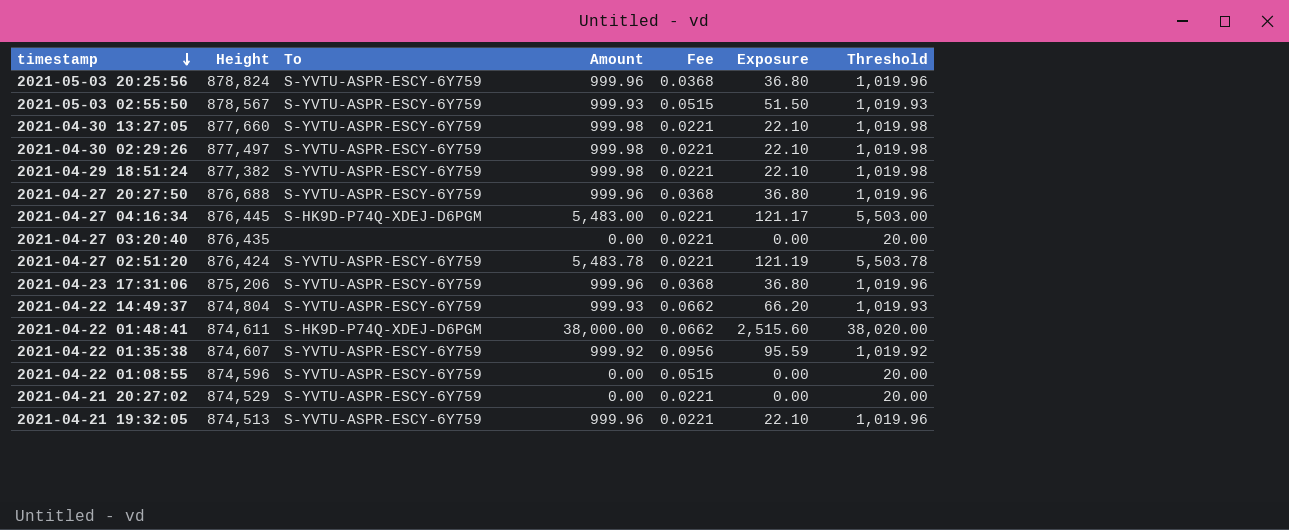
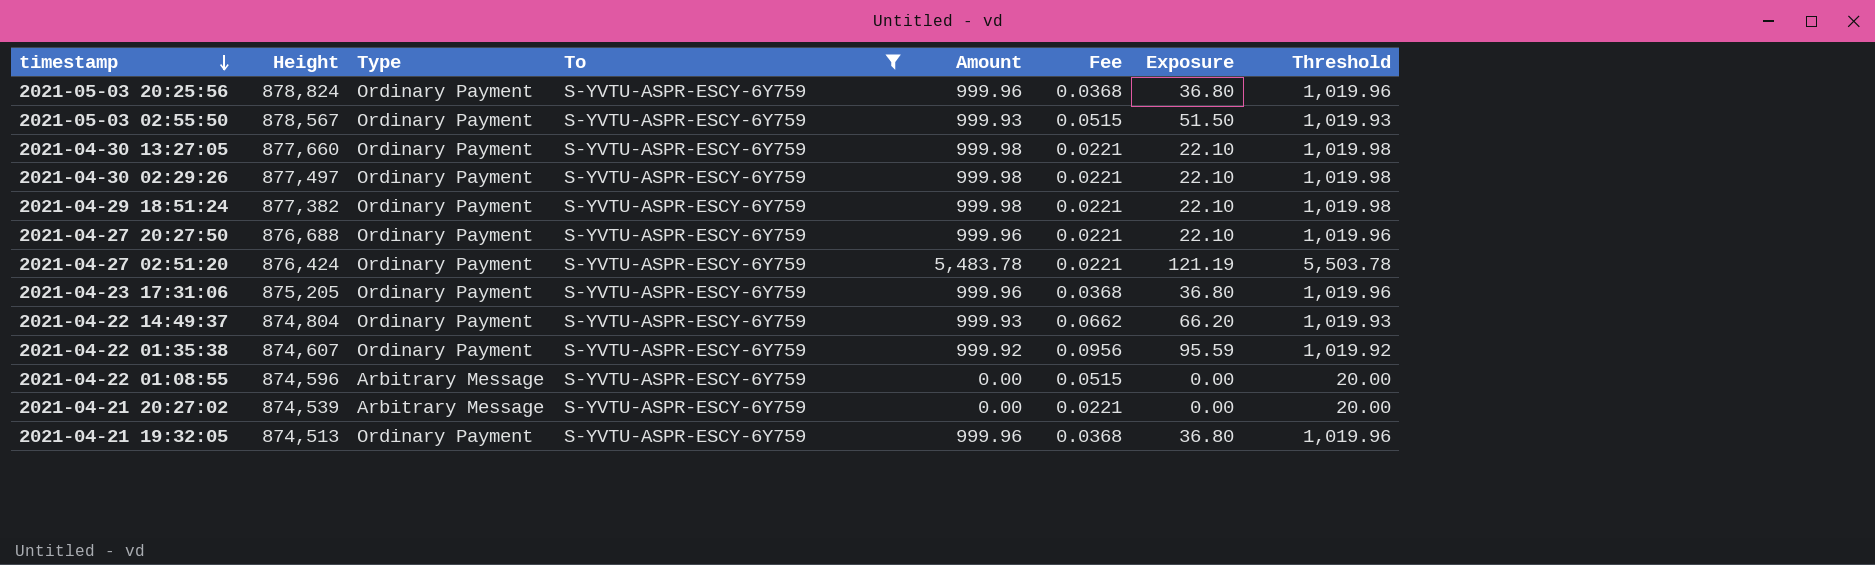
filter: none -> To = S-YVTU-ASPR-ESCY-6Y759
column Type | position: none -> 3
2021-04-27 20:27:50 | Fee: 0.0368 -> 0.0221
2021-04-27 20:27:50 | Exposure: 36.80 -> 22.10
2021-04-23 17:31:06 | Height: 875,206 -> 875,205
2021-04-21 20:27:02 | Height: 874,529 -> 874,539
2021-04-21 19:32:05 | Fee: 0.0221 -> 0.0368
2021-04-21 19:32:05 | Exposure: 22.10 -> 36.80

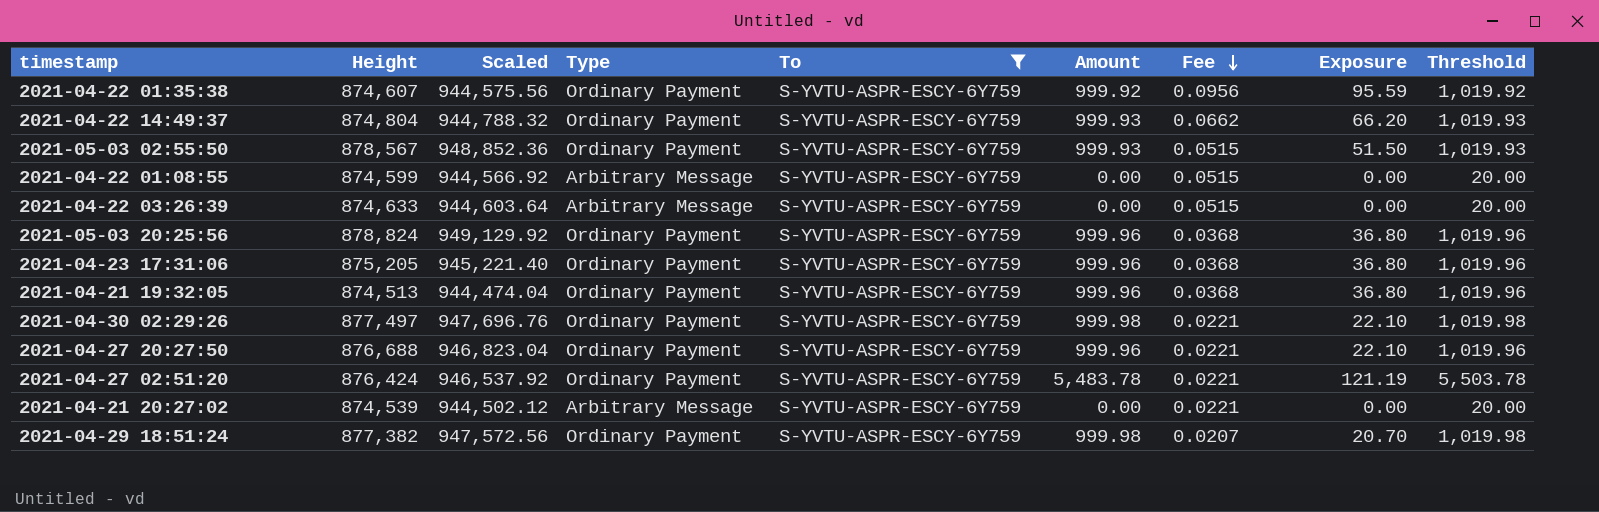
row order: timestamp descending -> Fee descending
column Scaled | formula: none -> [Height] * 1.08
row 2021-04-30 13:27:05: 877,660 | Ordinary Payment | S-YVTU-ASPR-ESCY-6Y759 | 999.98 | 0.0221 | 22.10 | 1,019.98 -> none
2021-04-22 01:08:55 | Height: 874,596 -> 874,599
row 2021-04-22 03:26:39: none -> 874,633 | 944,603.64 | Arbitrary Message | S-YVTU-ASPR-ESCY-6Y759 | 0.00 | 0.0515 | 0.00 | 20.00
2021-04-29 18:51:24 | Fee: 0.0221 -> 0.0207
2021-04-29 18:51:24 | Exposure: 22.10 -> 20.70

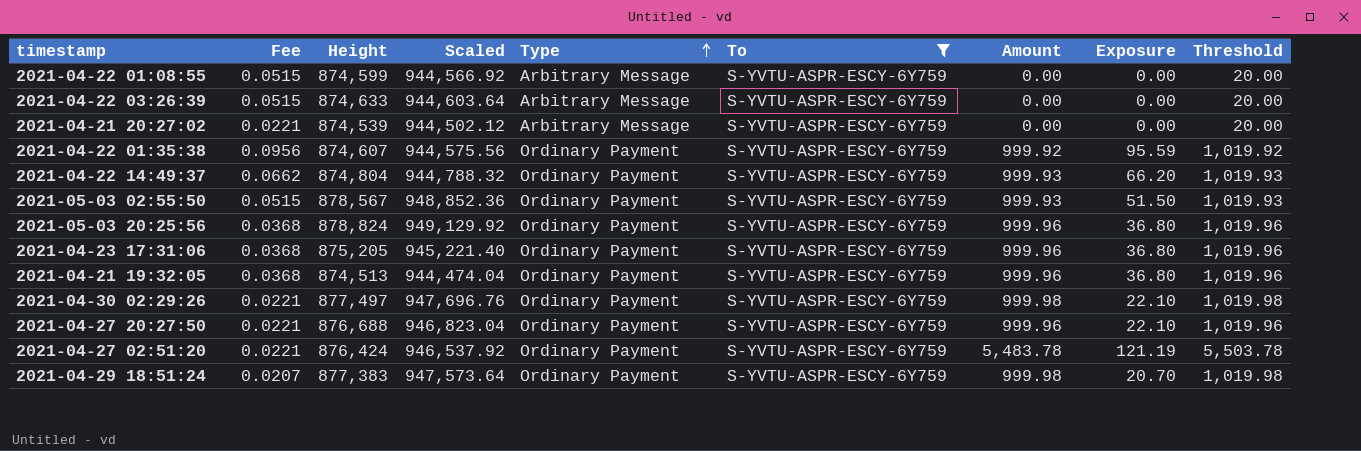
row order: Fee descending -> Type ascending
column Fee | position: 7 -> 2
2021-04-29 18:51:24 | Height: 877,382 -> 877,383
2021-04-29 18:51:24 | Scaled: 947,572.56 -> 947,573.64

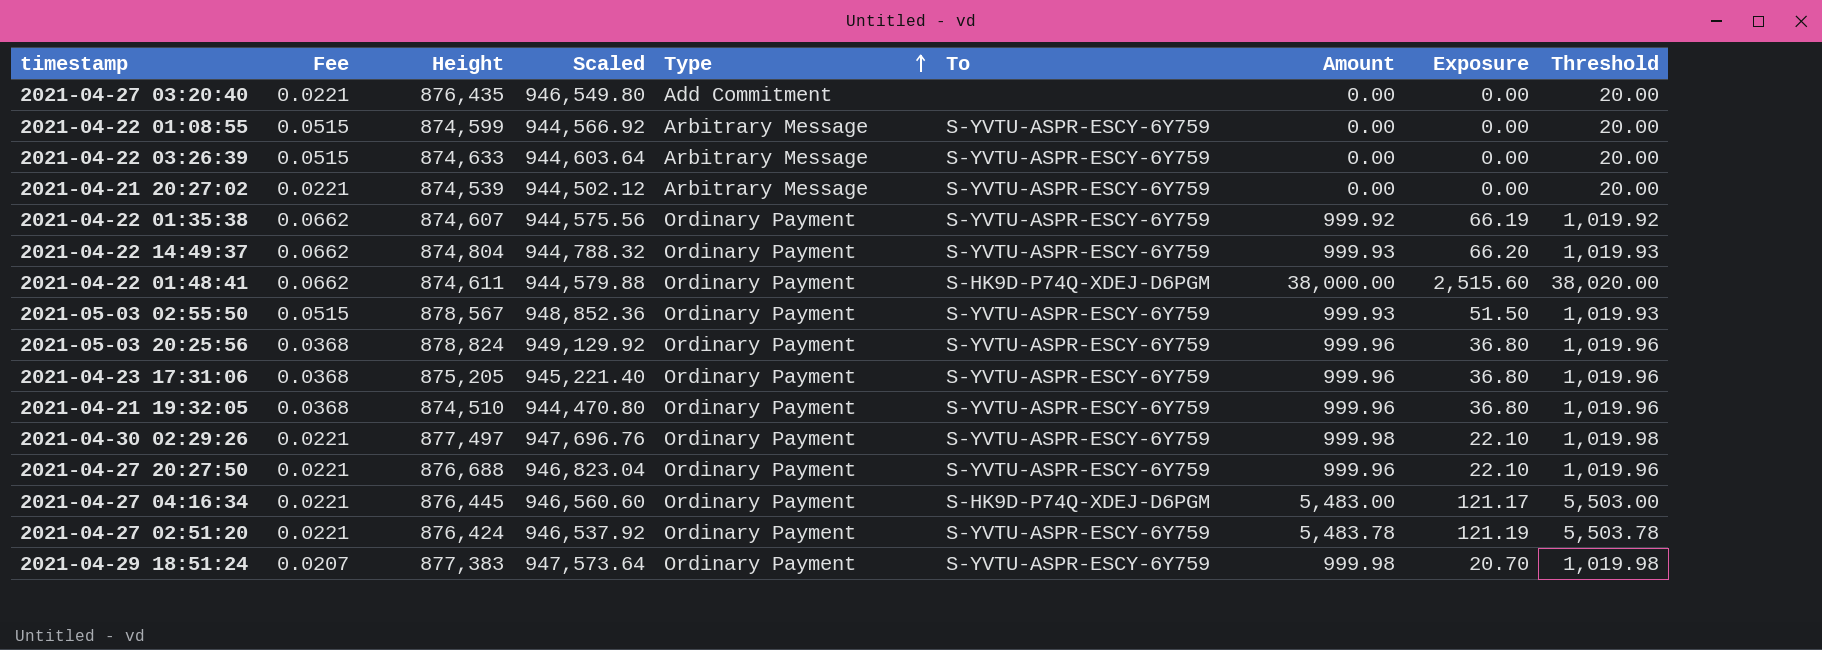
filter: To = S-YVTU-ASPR-ESCY-6Y759 -> none
2021-04-22 01:35:38 | Fee: 0.0956 -> 0.0662
2021-04-22 01:35:38 | Exposure: 95.59 -> 66.19
2021-04-21 19:32:05 | Height: 874,513 -> 874,510
2021-04-21 19:32:05 | Scaled: 944,474.04 -> 944,470.80

